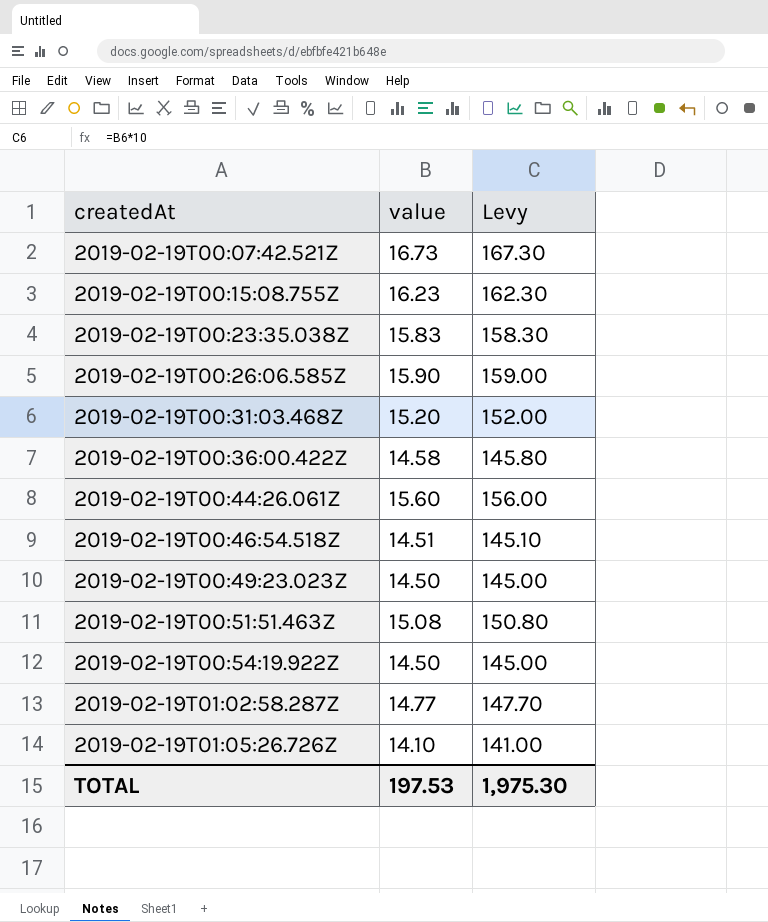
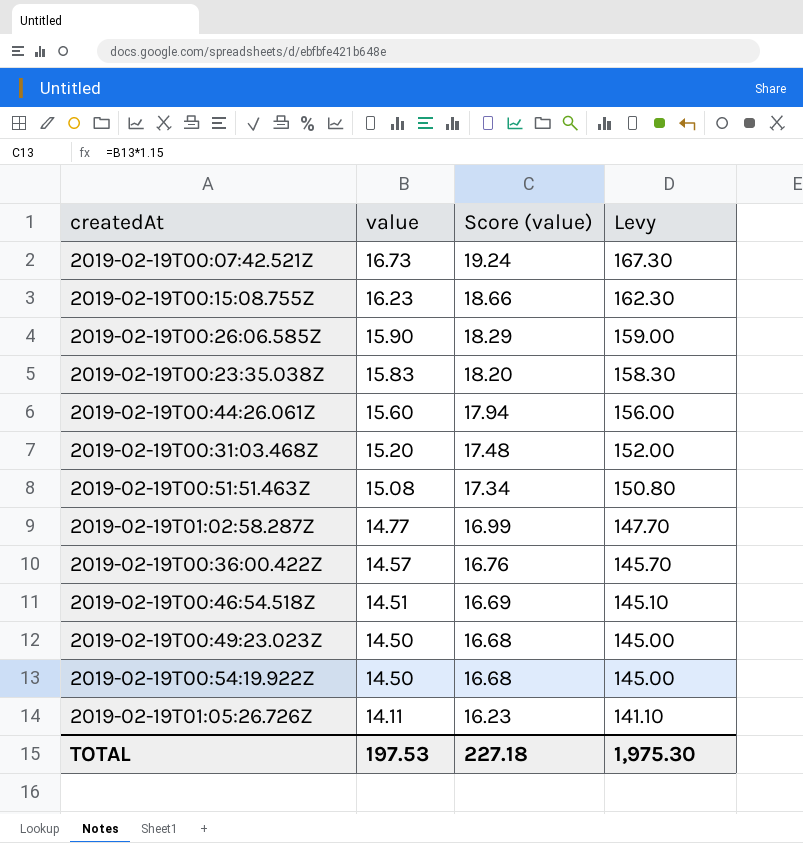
row order: createdAt ascending -> value descending
column Score (value) | formula: none -> [value] * 1.15
2019-02-19T00:36:00.422Z | value: 14.58 -> 14.57
2019-02-19T00:36:00.422Z | Levy: 145.80 -> 145.70
2019-02-19T01:05:26.726Z | value: 14.10 -> 14.11
2019-02-19T01:05:26.726Z | Levy: 141.00 -> 141.10

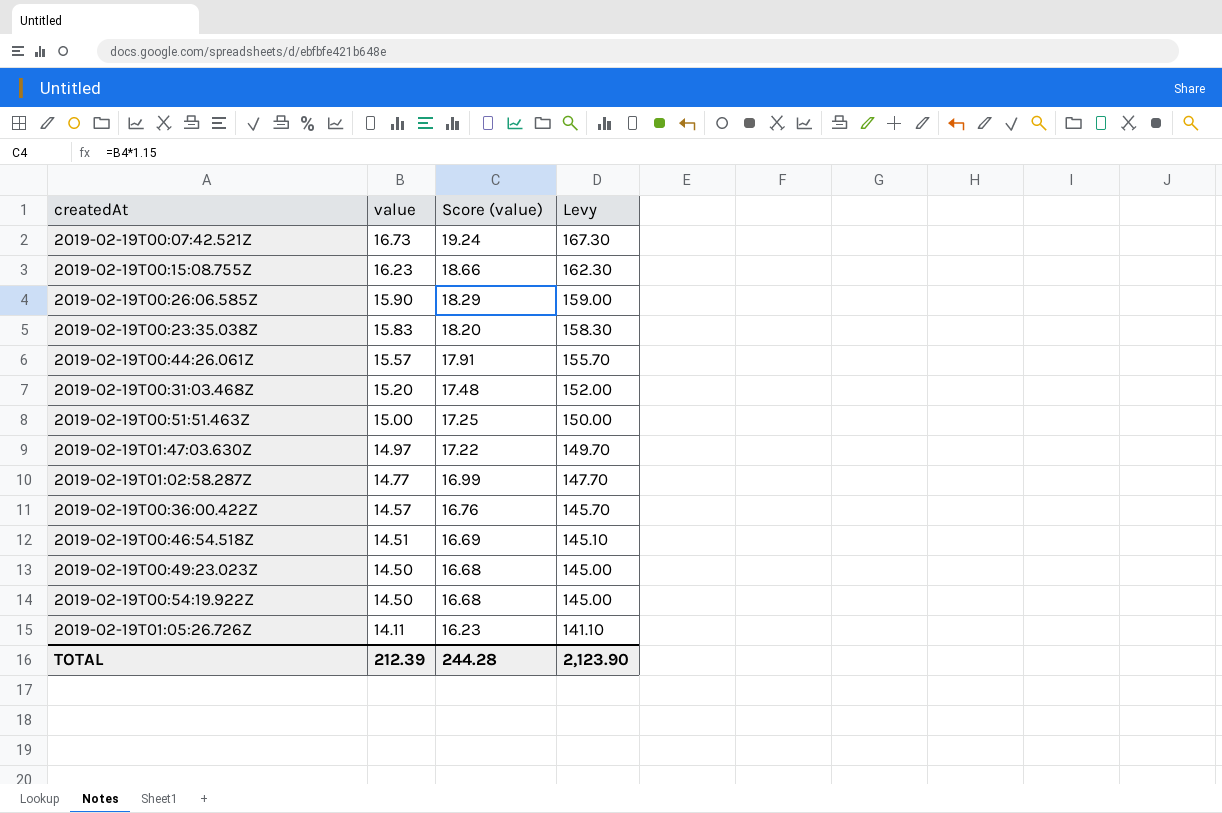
2019-02-19T00:44:26.061Z | value: 15.60 -> 15.57
2019-02-19T00:44:26.061Z | Score (value): 17.94 -> 17.91
2019-02-19T00:44:26.061Z | Levy: 156.00 -> 155.70
2019-02-19T00:51:51.463Z | value: 15.08 -> 15.00
2019-02-19T00:51:51.463Z | Score (value): 17.34 -> 17.25
2019-02-19T00:51:51.463Z | Levy: 150.80 -> 150.00
row 2019-02-19T01:47:03.630Z: none -> 14.97 | 17.22 | 149.70
TOTAL | value: 197.53 -> 212.39
TOTAL | Score (value): 227.18 -> 244.28
TOTAL | Levy: 1,975.30 -> 2,123.90

